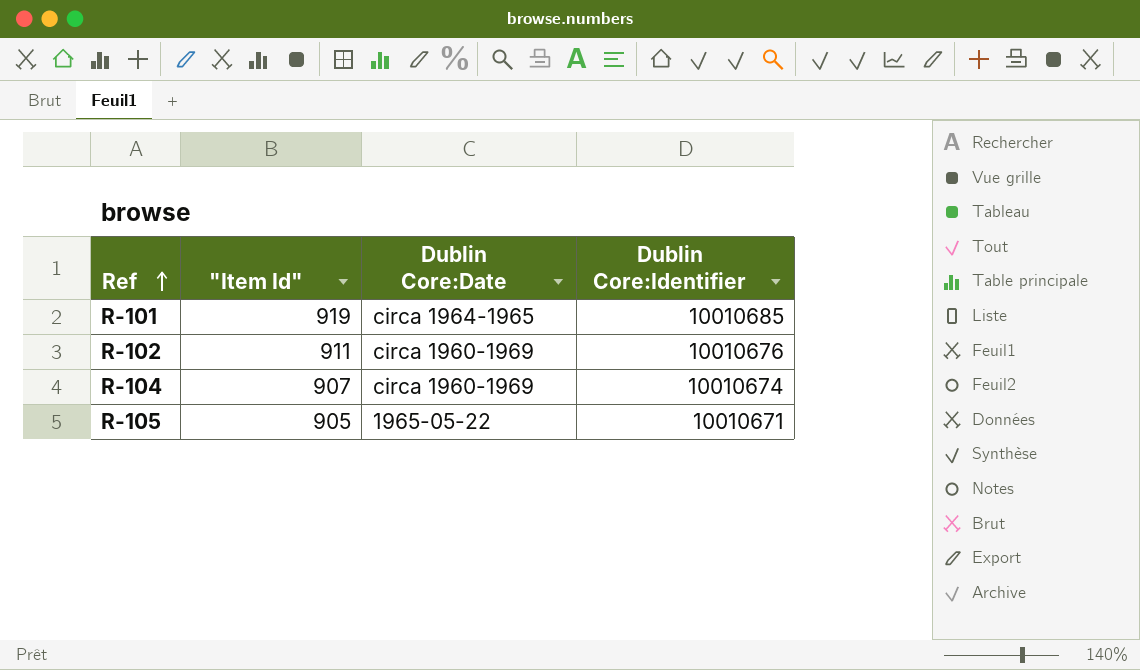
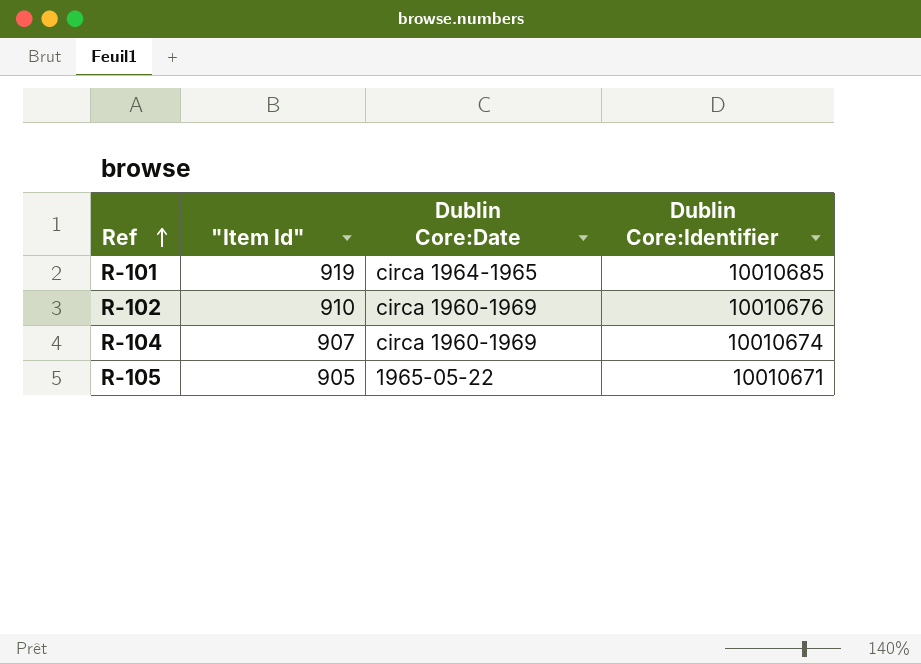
R-102 | "Item Id": 911 -> 910

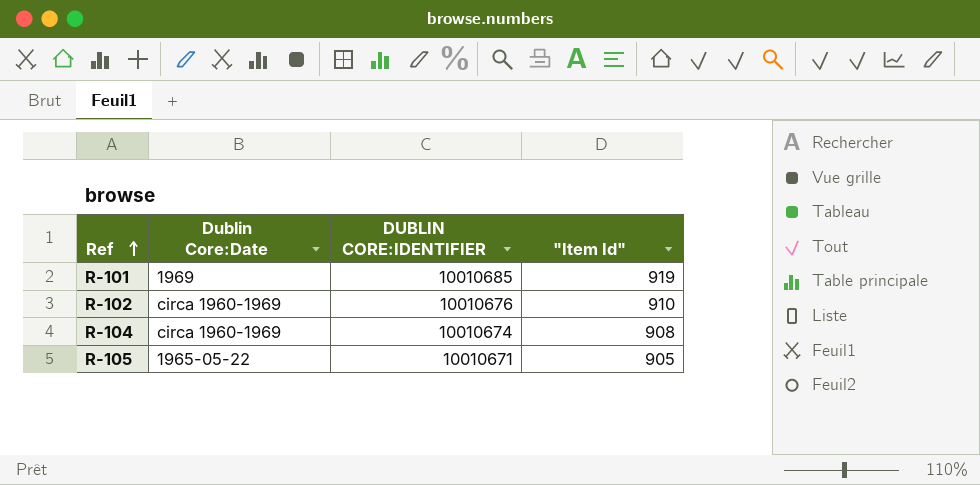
column name: Dublin Core:Identifier -> DUBLIN CORE:IDENTIFIER
column "Item Id" | position: 2 -> 4
R-101 | Dublin Core:Date: circa 1964-1965 -> 1969
R-104 | "Item Id": 907 -> 908

